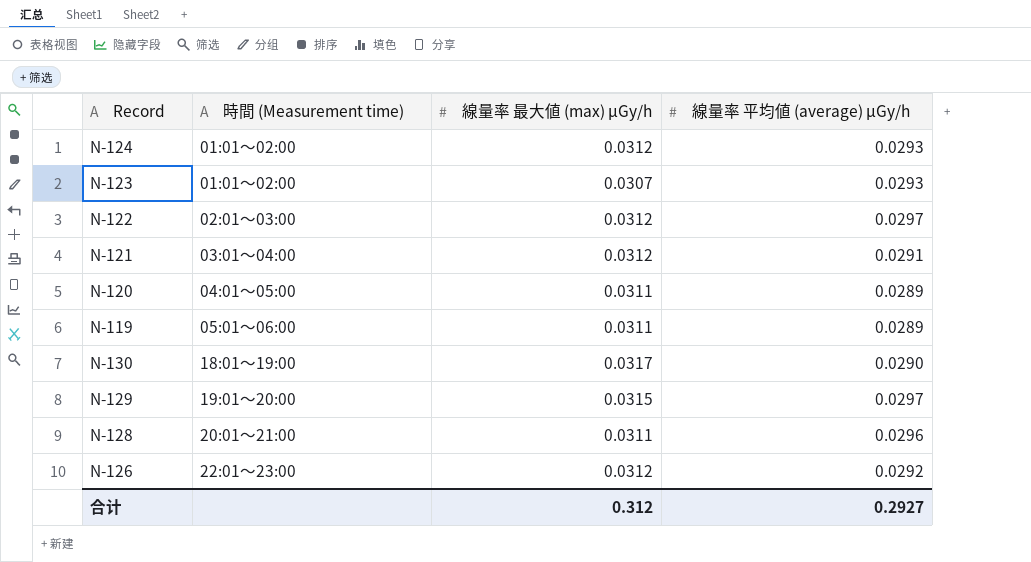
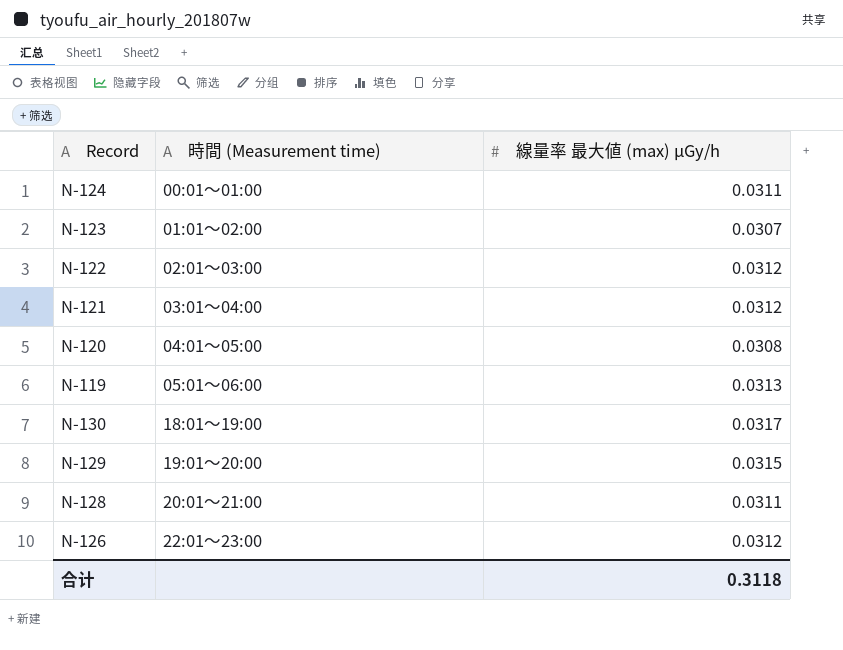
column 線量率 平均値 (average) μGy/h | position: 4 -> none
N-124 | 時間 (Measurement time): 01:01～02:00 -> 00:01～01:00
N-124 | 線量率 最大値 (max) μGy/h: 0.0312 -> 0.0311
N-120 | 線量率 最大値 (max) μGy/h: 0.0311 -> 0.0308
N-119 | 線量率 最大値 (max) μGy/h: 0.0311 -> 0.0313
合计 | 線量率 最大値 (max) μGy/h: 0.312 -> 0.3118

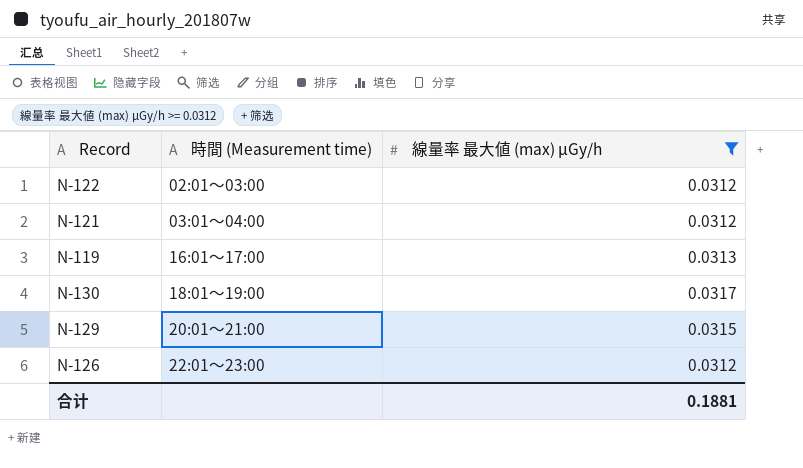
filter: none -> 線量率 最大値 (max) μGy/h >= 0.0312
N-119 | 時間 (Measurement time): 05:01～06:00 -> 16:01～17:00
N-129 | 時間 (Measurement time): 19:01～20:00 -> 20:01～21:00
合计 | 線量率 最大値 (max) μGy/h: 0.3118 -> 0.1881

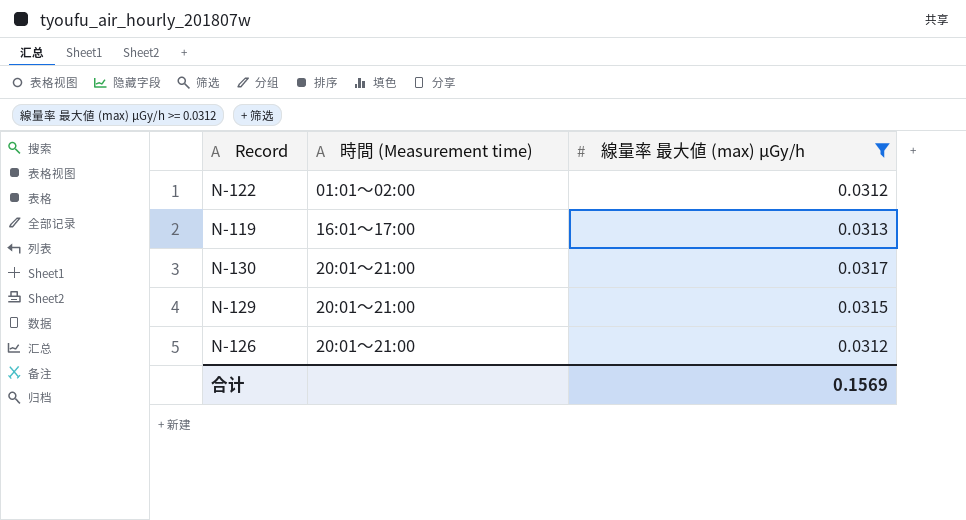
row N-121: 03:01～04:00 | 0.0312 -> none
N-122 | 時間 (Measurement time): 02:01～03:00 -> 01:01～02:00
N-130 | 時間 (Measurement time): 18:01～19:00 -> 20:01～21:00
N-126 | 時間 (Measurement time): 22:01～23:00 -> 20:01～21:00
合计 | 線量率 最大値 (max) μGy/h: 0.1881 -> 0.1569

